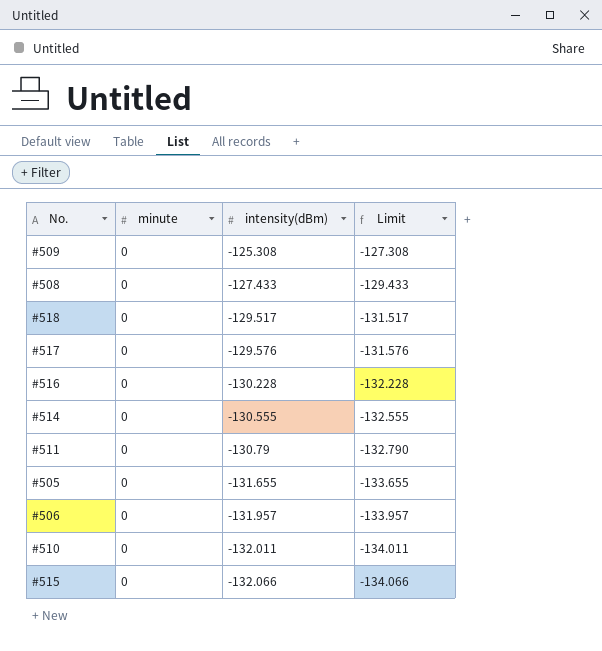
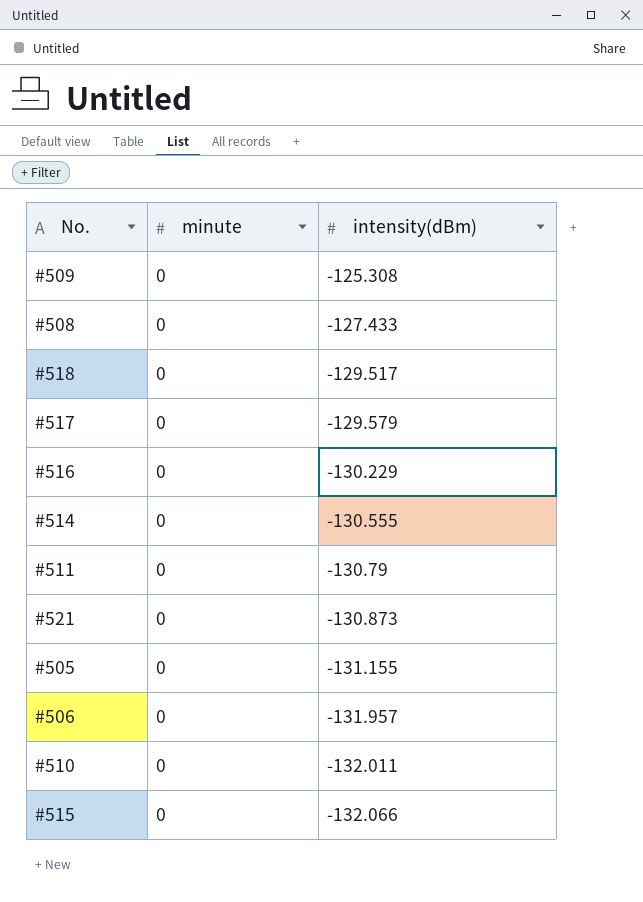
column Limit | formula: [intensity(dBm)] - 2 -> none
#517 | intensity(dBm): -129.576 -> -129.579
#516 | intensity(dBm): -130.228 -> -130.229
row #521: none -> 0 | -130.873
#505 | intensity(dBm): -131.655 -> -131.155

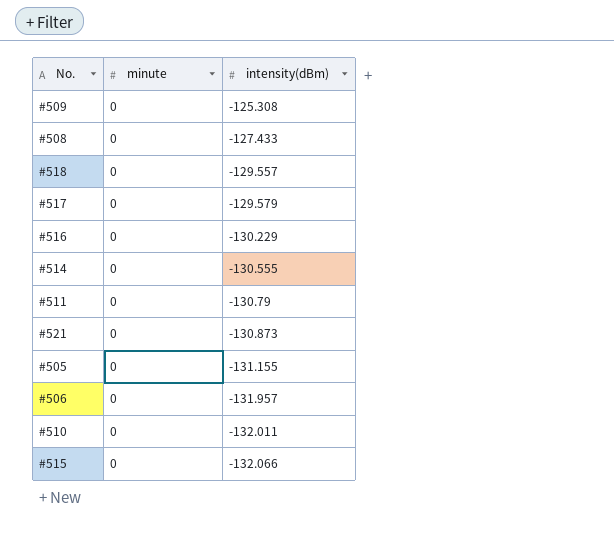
#518 | intensity(dBm): -129.517 -> -129.557

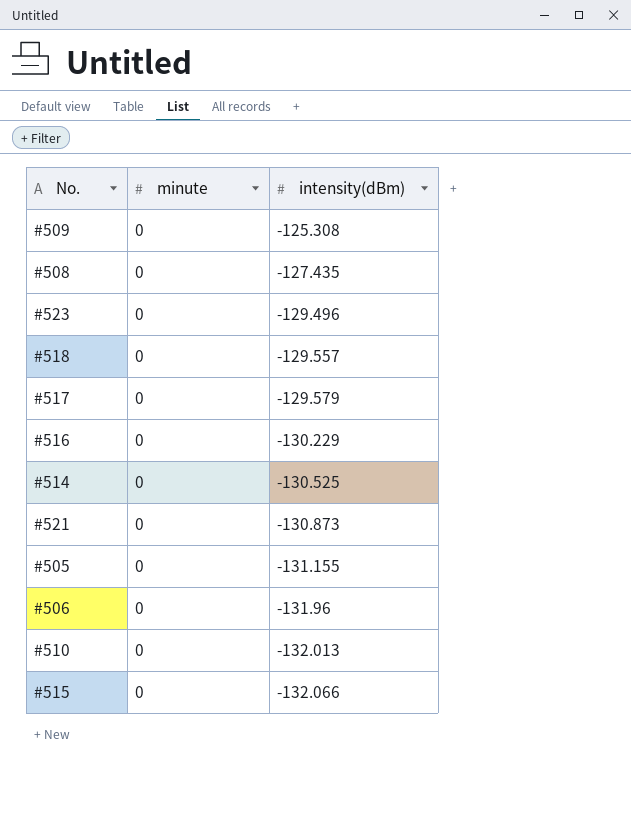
row #511: 0 | -130.79 -> none
#508 | intensity(dBm): -127.433 -> -127.435
row #523: none -> 0 | -129.496
#514 | intensity(dBm): -130.555 -> -130.525
#506 | intensity(dBm): -131.957 -> -131.96
#510 | intensity(dBm): -132.011 -> -132.013

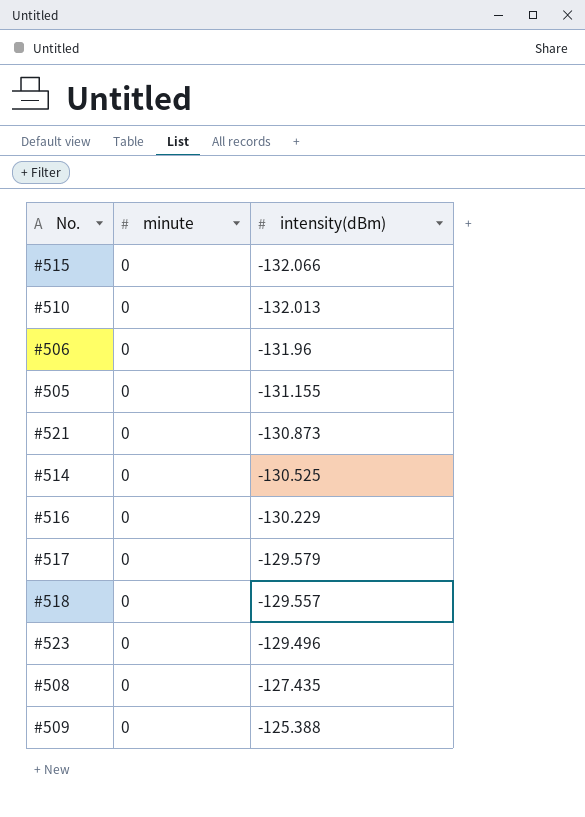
row order: intensity(dBm) descending -> intensity(dBm) ascending
#509 | intensity(dBm): -125.308 -> -125.388

